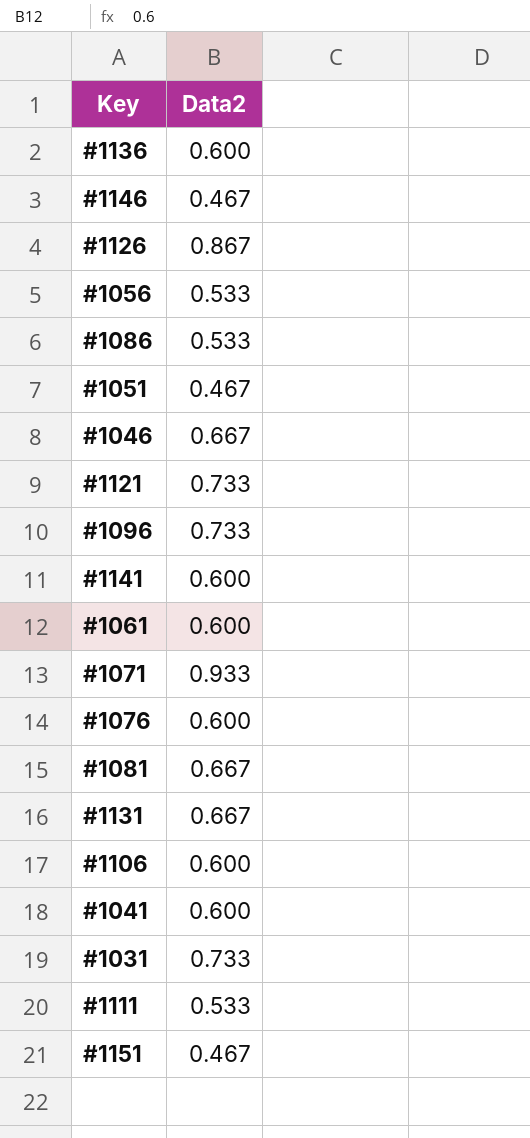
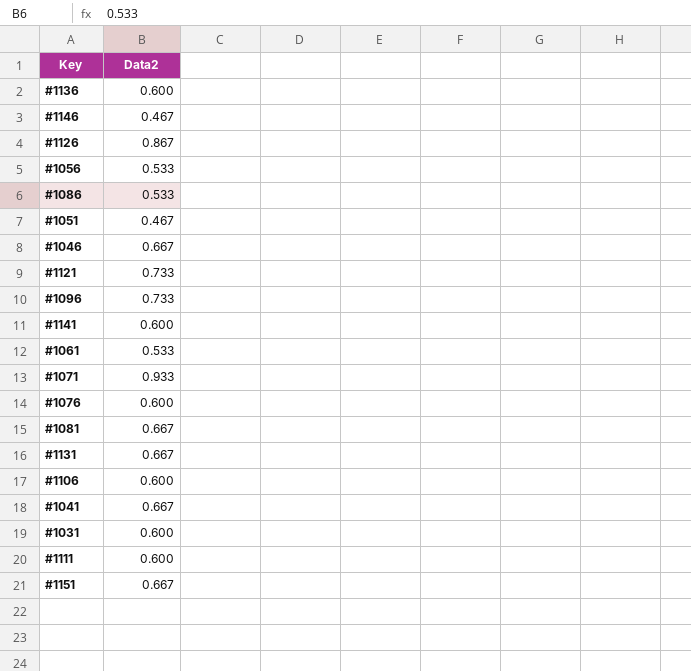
#1061 | Data2: 0.600 -> 0.533
#1041 | Data2: 0.600 -> 0.667
#1031 | Data2: 0.733 -> 0.600
#1111 | Data2: 0.533 -> 0.600
#1151 | Data2: 0.467 -> 0.667

